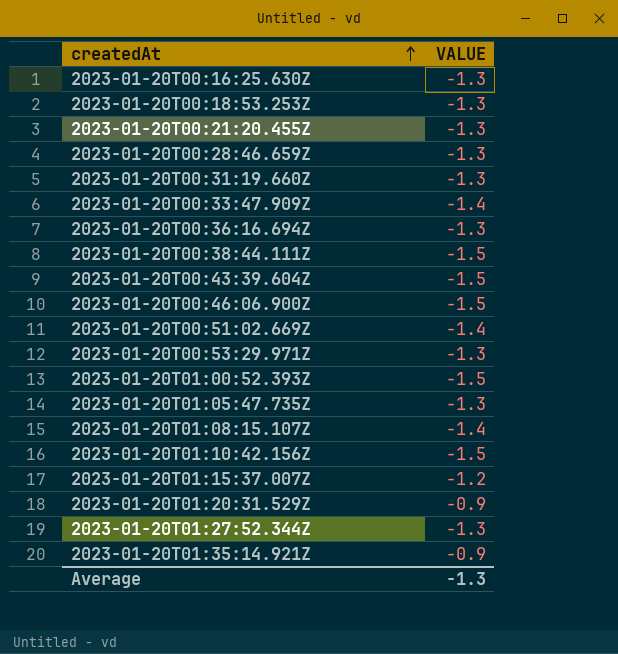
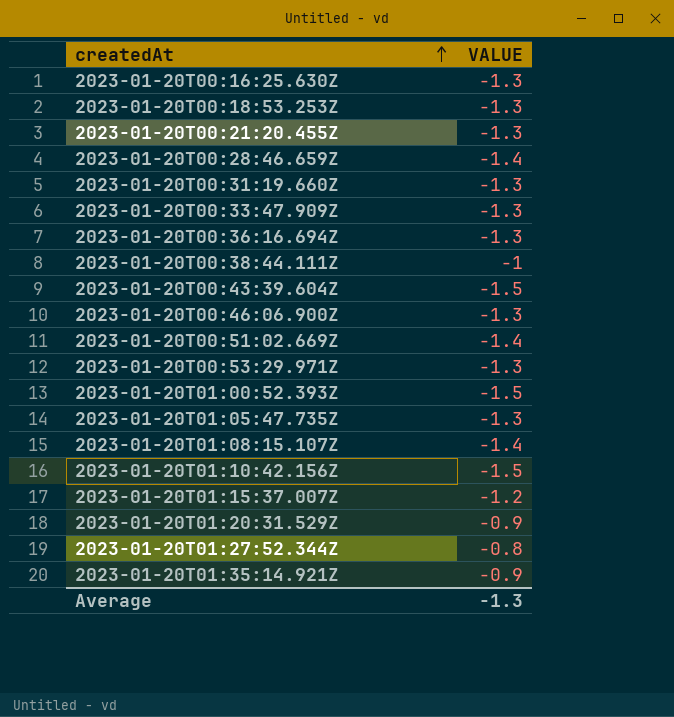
2023-01-20T00:28:46.659Z | VALUE: -1.3 -> -1.4
2023-01-20T00:33:47.909Z | VALUE: -1.4 -> -1.3
2023-01-20T00:38:44.111Z | VALUE: -1.5 -> -1
2023-01-20T00:46:06.900Z | VALUE: -1.5 -> -1.3
2023-01-20T01:27:52.344Z | VALUE: -1.3 -> -0.8

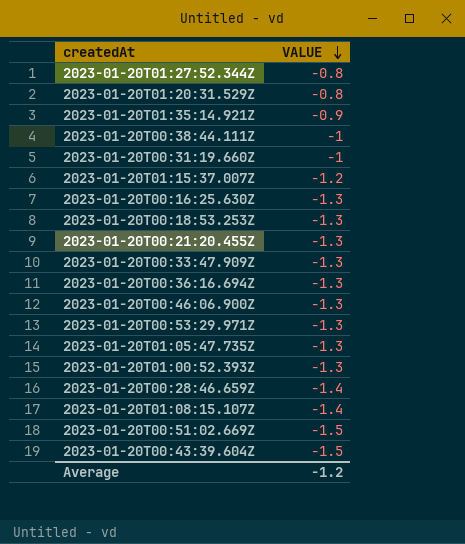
row order: createdAt ascending -> VALUE descending
row 2023-01-20T01:10:42.156Z: -1.5 -> none
2023-01-20T01:20:31.529Z | VALUE: -0.9 -> -0.8
2023-01-20T00:31:19.660Z | VALUE: -1.3 -> -1
2023-01-20T01:00:52.393Z | VALUE: -1.5 -> -1.3
2023-01-20T00:51:02.669Z | VALUE: -1.4 -> -1.5
Average | VALUE: -1.3 -> -1.2

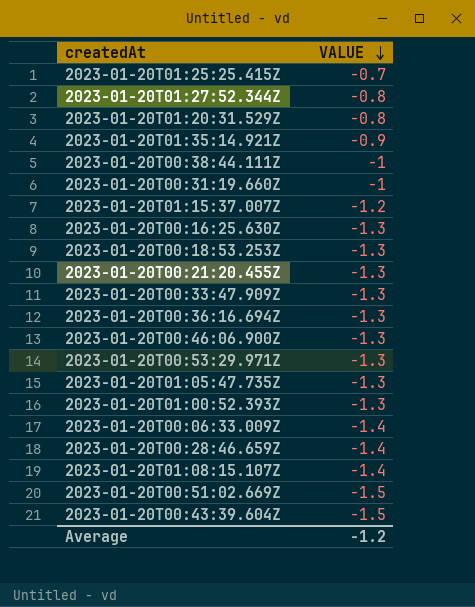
row 2023-01-20T01:25:25.415Z: none -> -0.7
row 2023-01-20T00:06:33.009Z: none -> -1.4

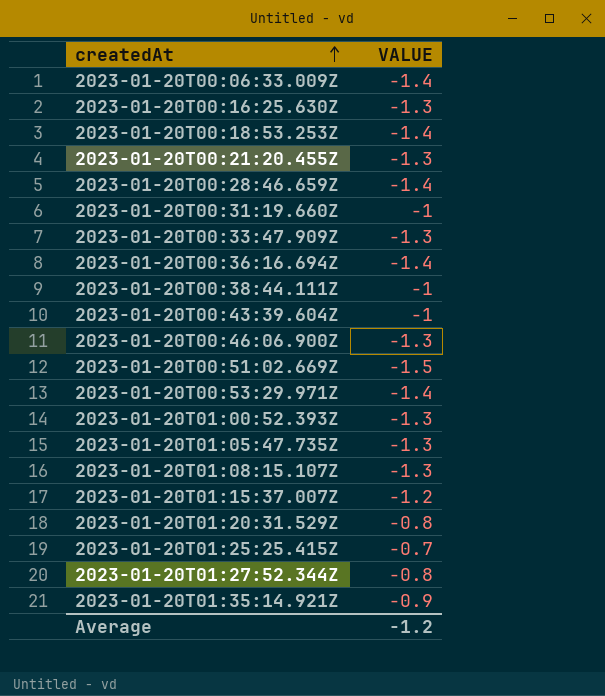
row order: VALUE descending -> createdAt ascending
2023-01-20T00:18:53.253Z | VALUE: -1.3 -> -1.4
2023-01-20T00:36:16.694Z | VALUE: -1.3 -> -1.4
2023-01-20T00:43:39.604Z | VALUE: -1.5 -> -1
2023-01-20T00:53:29.971Z | VALUE: -1.3 -> -1.4
2023-01-20T01:08:15.107Z | VALUE: -1.4 -> -1.3

